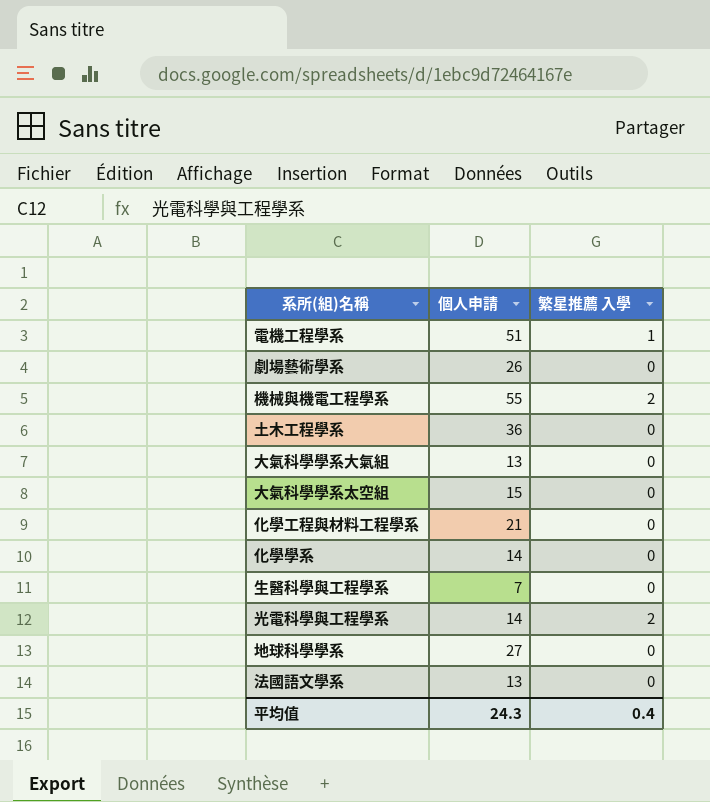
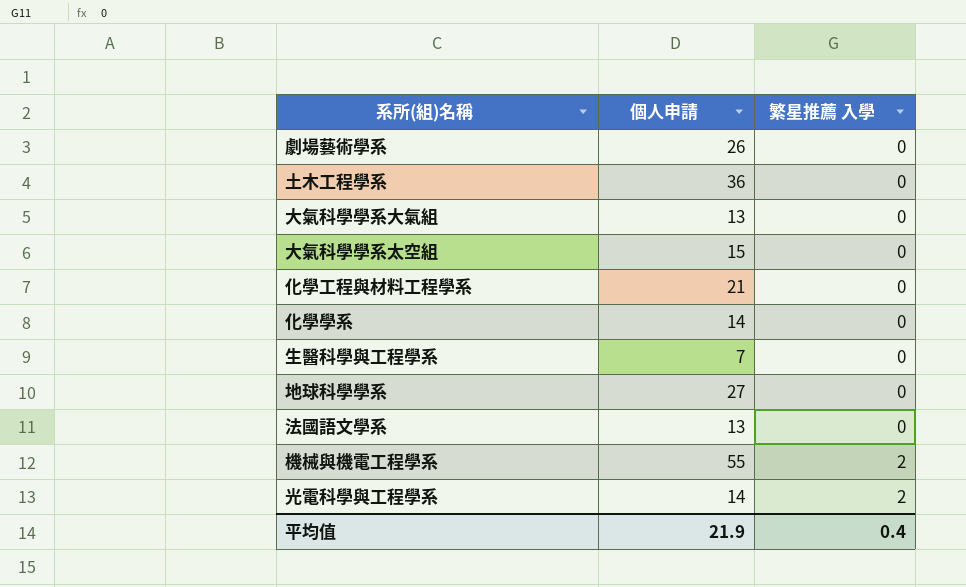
row order: none -> 繁星推薦 入學 ascending
row 電機工程學系: 51 | 1 -> none
平均值 | 個人申請: 24.3 -> 21.9

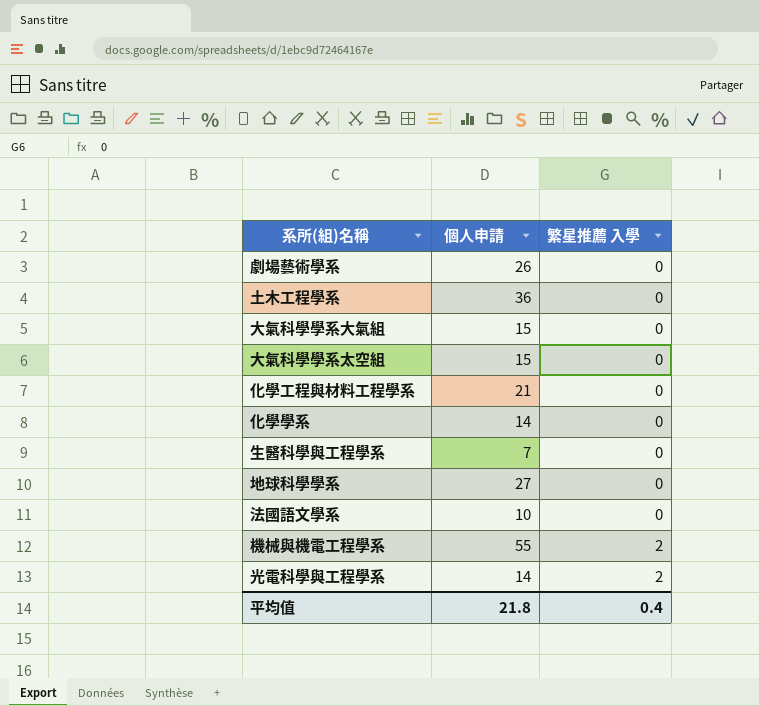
大氣科學學系大氣組 | 個人申請: 13 -> 15
法國語文學系 | 個人申請: 13 -> 10
平均值 | 個人申請: 21.9 -> 21.8

